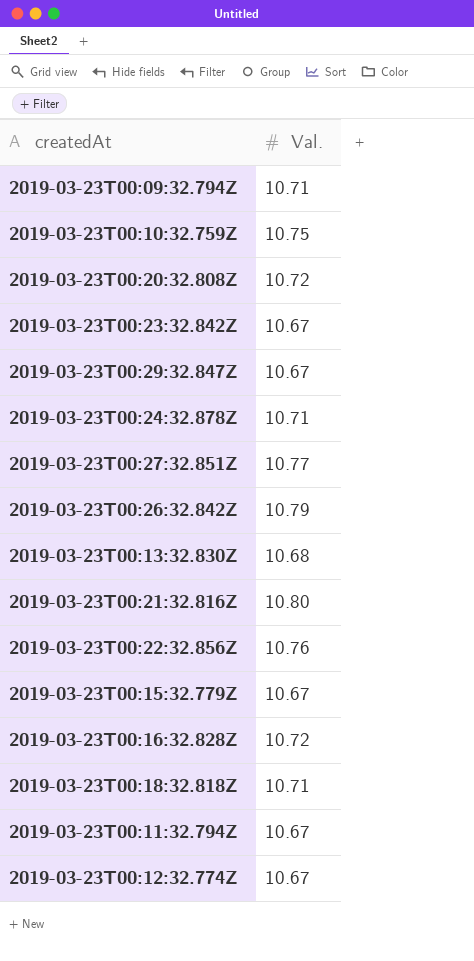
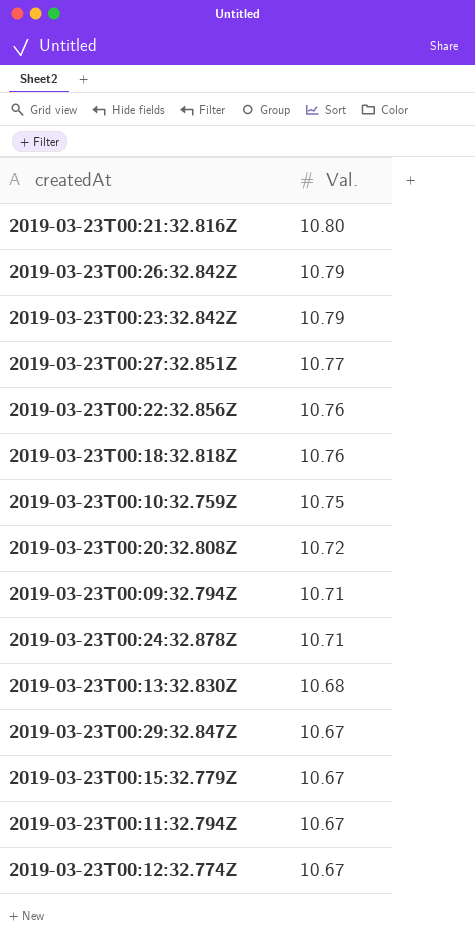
row order: none -> Val. descending
row 2019-03-23T00:16:32.828Z: 10.72 -> none
2019-03-23T00:23:32.842Z | Val.: 10.67 -> 10.79
2019-03-23T00:18:32.818Z | Val.: 10.71 -> 10.76

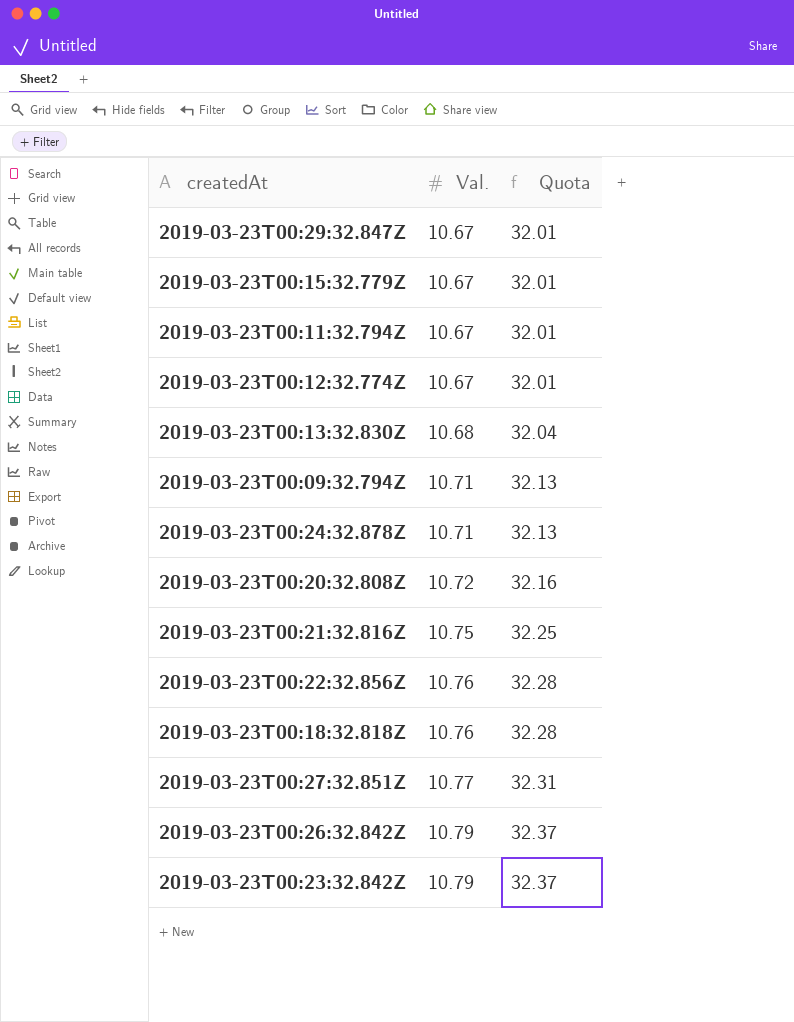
row order: Val. descending -> Val. ascending
column Quota | formula: none -> [Val.] * 3
row 2019-03-23T00:10:32.759Z: 10.75 -> none
2019-03-23T00:21:32.816Z | Val.: 10.80 -> 10.75

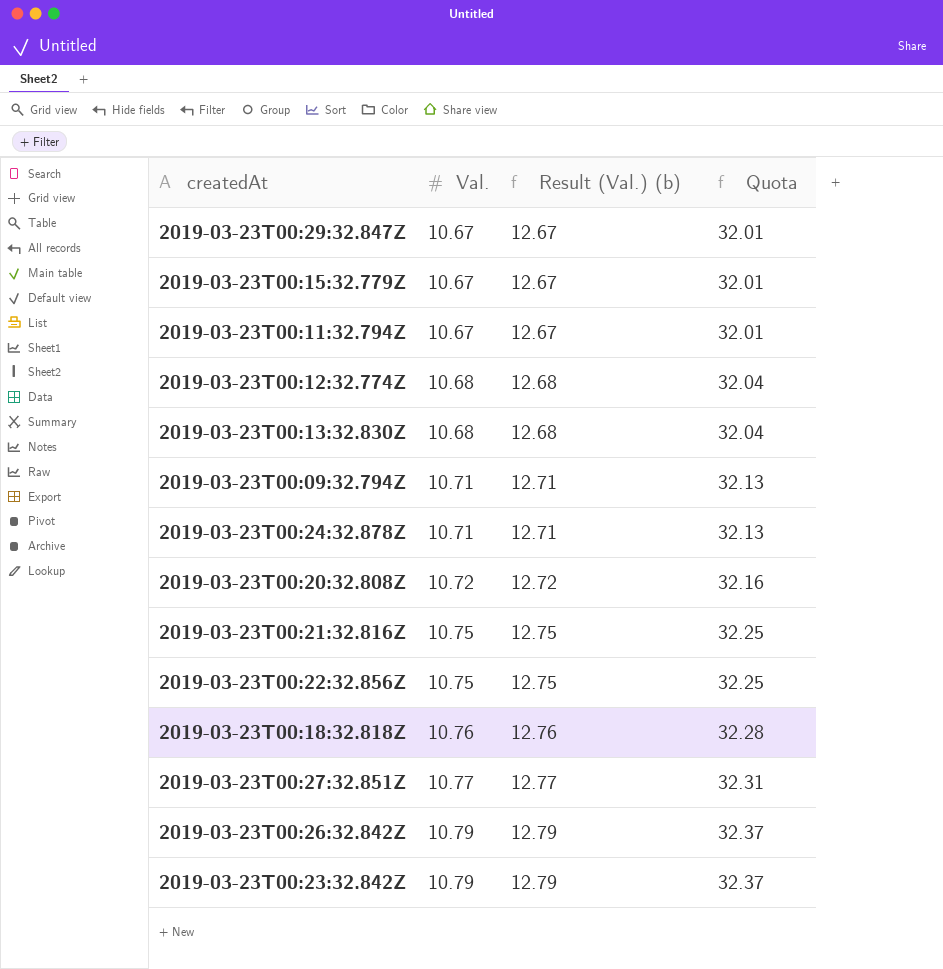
column Result (Val.) (b) | formula: none -> [Val.] + 2
2019-03-23T00:12:32.774Z | Val.: 10.67 -> 10.68
2019-03-23T00:12:32.774Z | Quota: 32.01 -> 32.04
2019-03-23T00:22:32.856Z | Val.: 10.76 -> 10.75
2019-03-23T00:22:32.856Z | Quota: 32.28 -> 32.25

